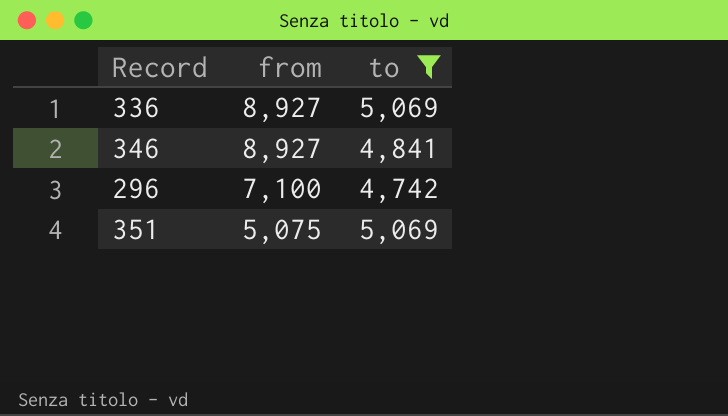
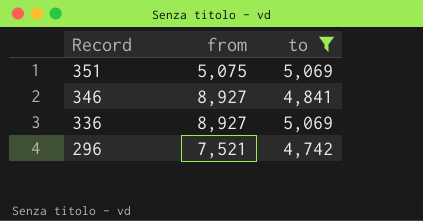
row order: from descending -> Record descending
296 | from: 7,100 -> 7,521

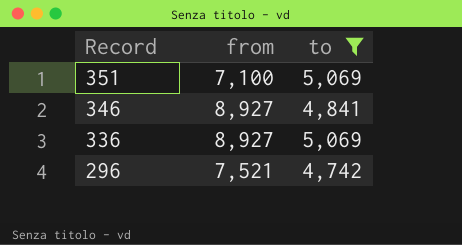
351 | from: 5,075 -> 7,100

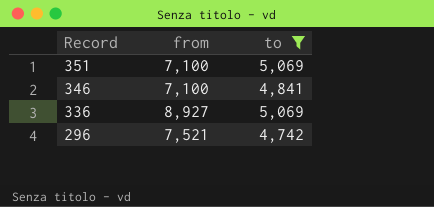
346 | from: 8,927 -> 7,100

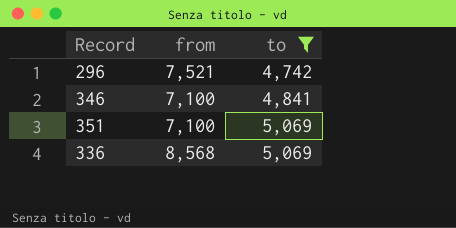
row order: Record descending -> to ascending
336 | from: 8,927 -> 8,568

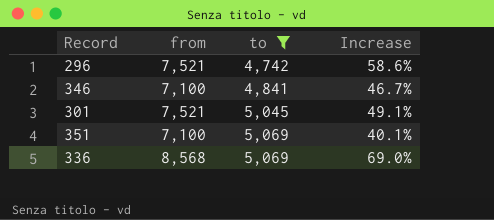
column Increase | formula: none -> ([from] - [to]) / [to]
row 301: none -> 7,521 | 5,045 | 49.1%

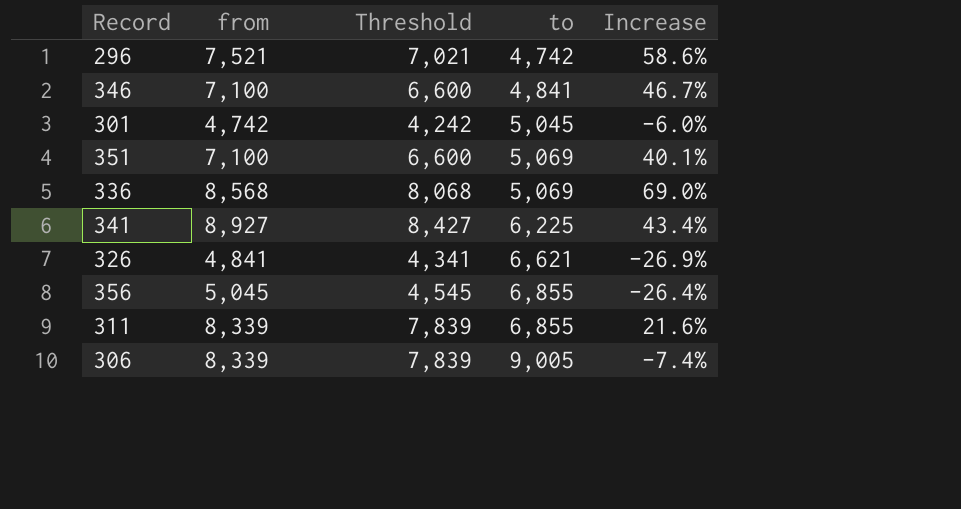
filter: to <= 5,069 -> none
column Threshold | formula: none -> [from] - 500
301 | from: 7,521 -> 4,742
301 | Increase: 49.1% -> -6.0%

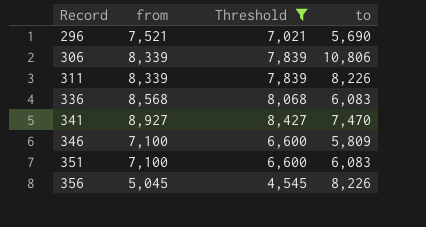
filter: none -> Threshold >= 4,545
row order: to ascending -> Record ascending
column Increase | formula: ([from] - [to]) / [to] -> none
296 | to: 4,742 -> 5,690
306 | to: 9,005 -> 10,806
311 | to: 6,855 -> 8,226
336 | to: 5,069 -> 6,083
341 | to: 6,225 -> 7,470
346 | to: 4,841 -> 5,809
351 | to: 5,069 -> 6,083
356 | to: 6,855 -> 8,226

